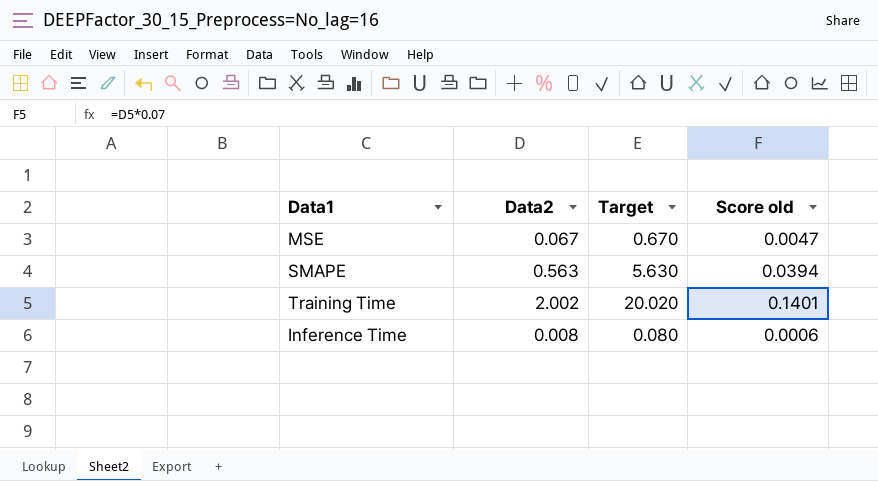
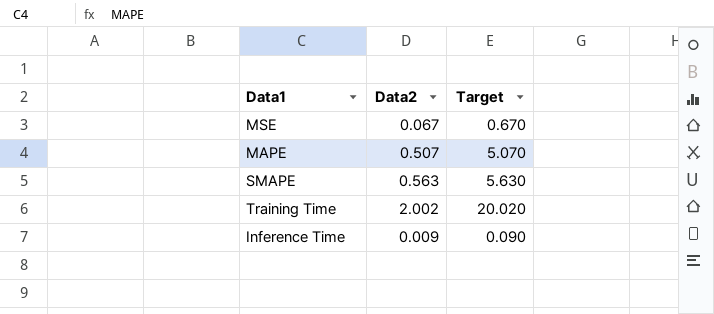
column Score old | formula: [Data2] * 0.07 -> none
row MAPE: none -> 0.507 | 5.070
Inference Time | Data2: 0.008 -> 0.009
Inference Time | Target: 0.080 -> 0.090

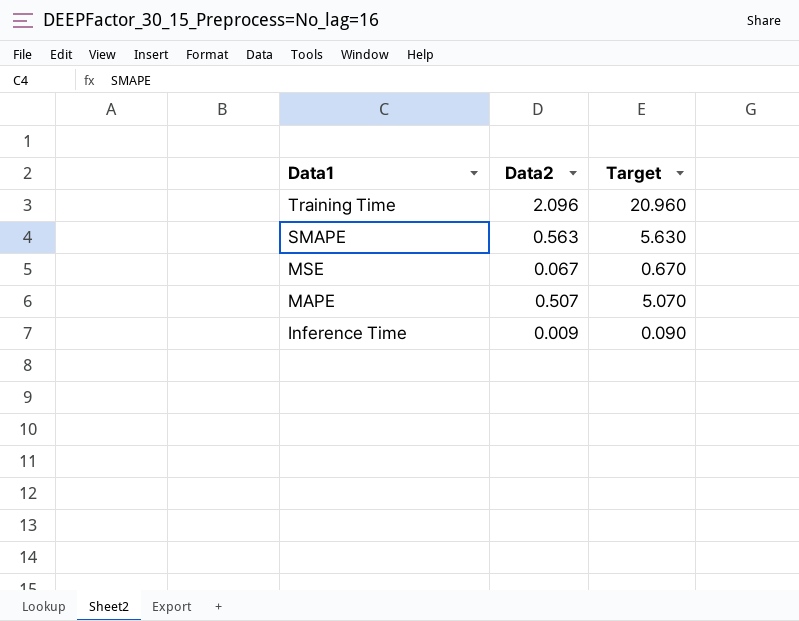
row order: none -> Data1 descending
Training Time | Data2: 2.002 -> 2.096
Training Time | Target: 20.020 -> 20.960

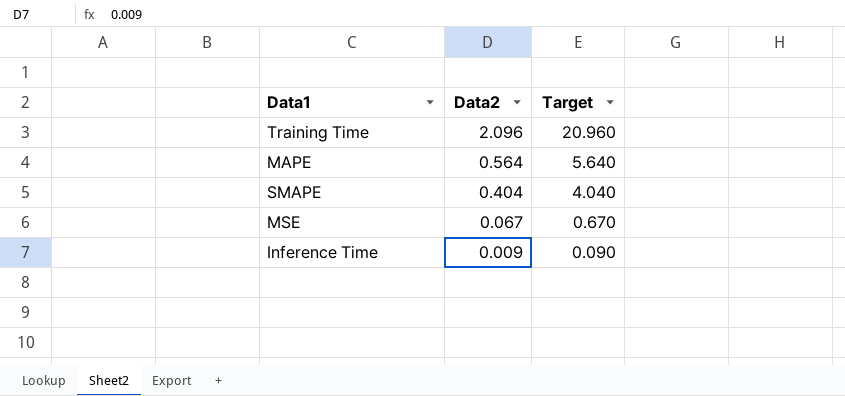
row order: Data1 descending -> Data2 descending
MAPE | Data2: 0.507 -> 0.564
MAPE | Target: 5.070 -> 5.640
SMAPE | Data2: 0.563 -> 0.404
SMAPE | Target: 5.630 -> 4.040

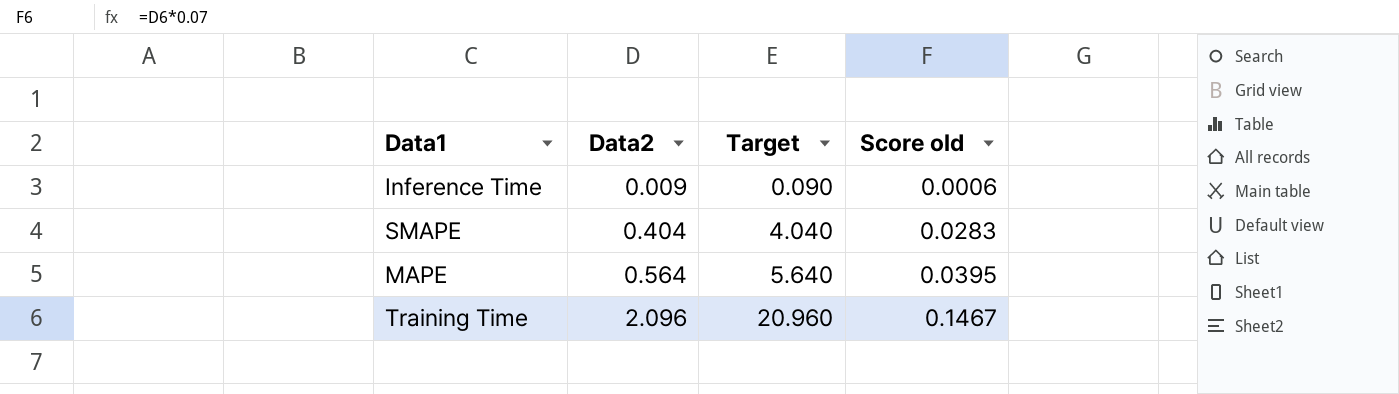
row order: Data2 descending -> Data2 ascending
column Score old | formula: none -> [Data2] * 0.07
row MSE: 0.067 | 0.670 -> none

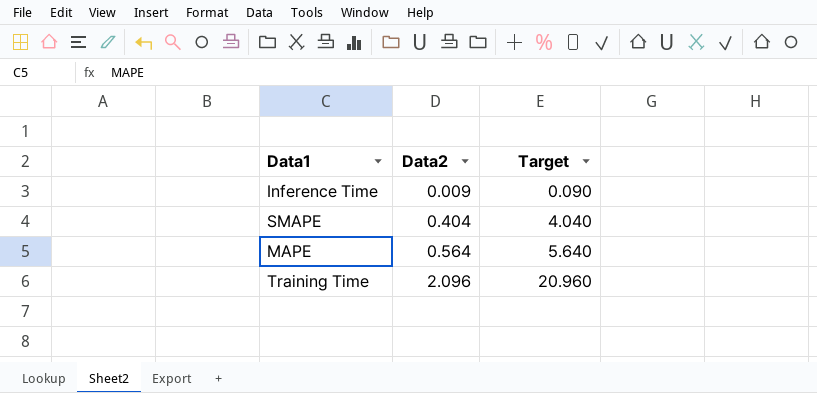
column Score old | formula: [Data2] * 0.07 -> none

